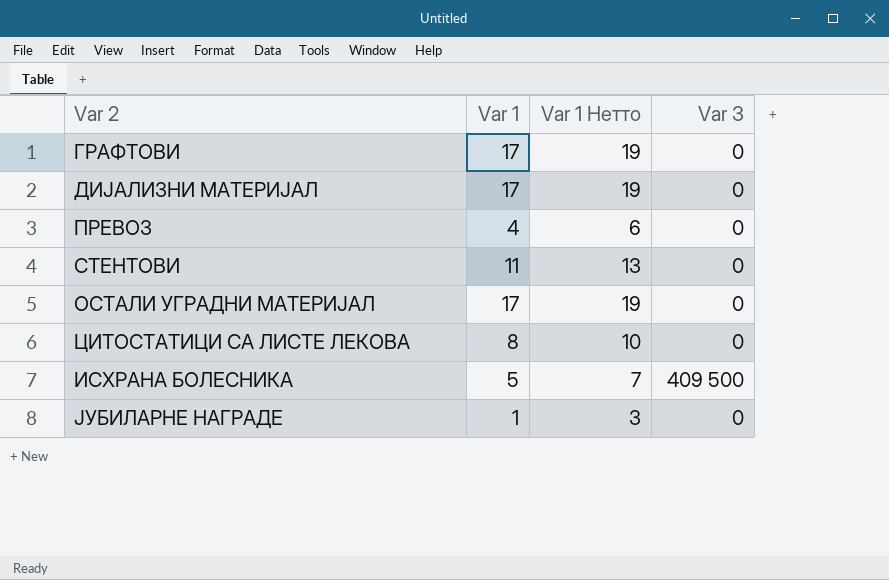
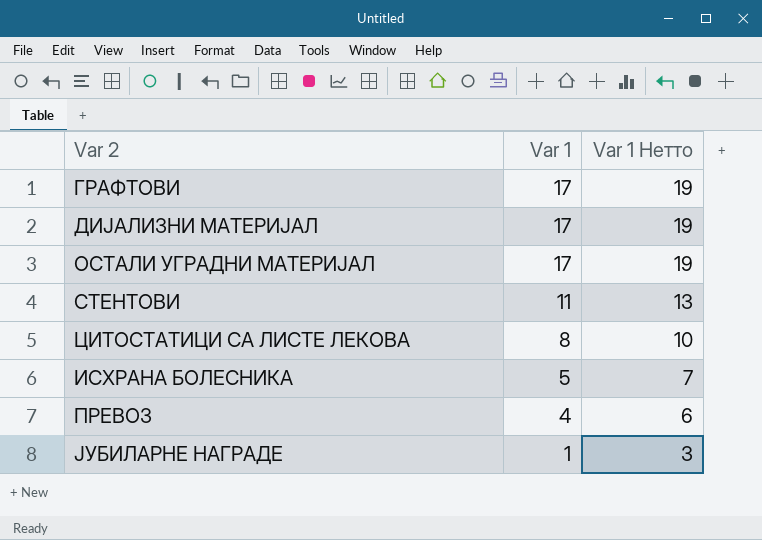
row order: none -> Var 1 descending
column Var 3 | position: 4 -> none

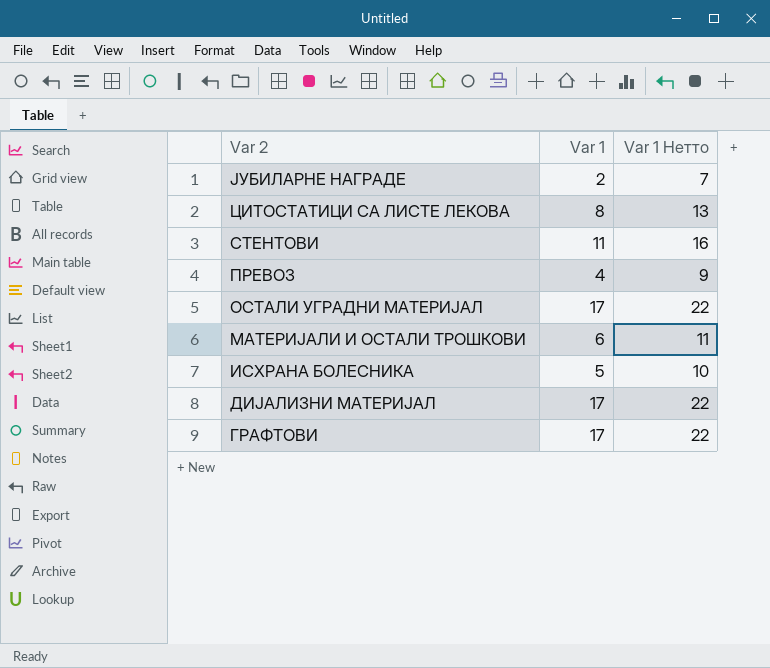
row order: Var 1 descending -> Var 2 descending
column Var 1 Нетто | formula: [Var 1] + 2 -> [Var 1] + 5
ЈУБИЛАРНЕ НАГРАДЕ | Var 1: 1 -> 2
row МАТЕРИЈАЛИ И ОСТАЛИ ТРОШКОВИ: none -> 6 | 11

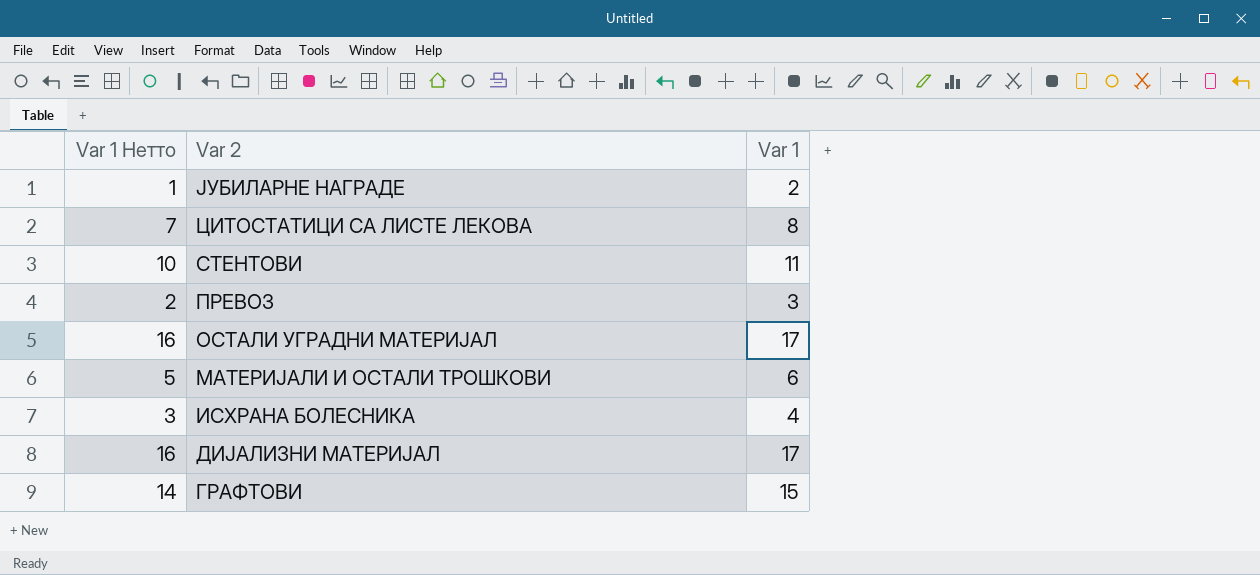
column Var 1 Нетто | formula: [Var 1] + 5 -> [Var 1] - 1
column Var 1 Нетто | position: 3 -> 1
ПРЕВОЗ | Var 1: 4 -> 3
ИСХРАНА БОЛЕСНИКА | Var 1: 5 -> 4
ГРАФТОВИ | Var 1: 17 -> 15

